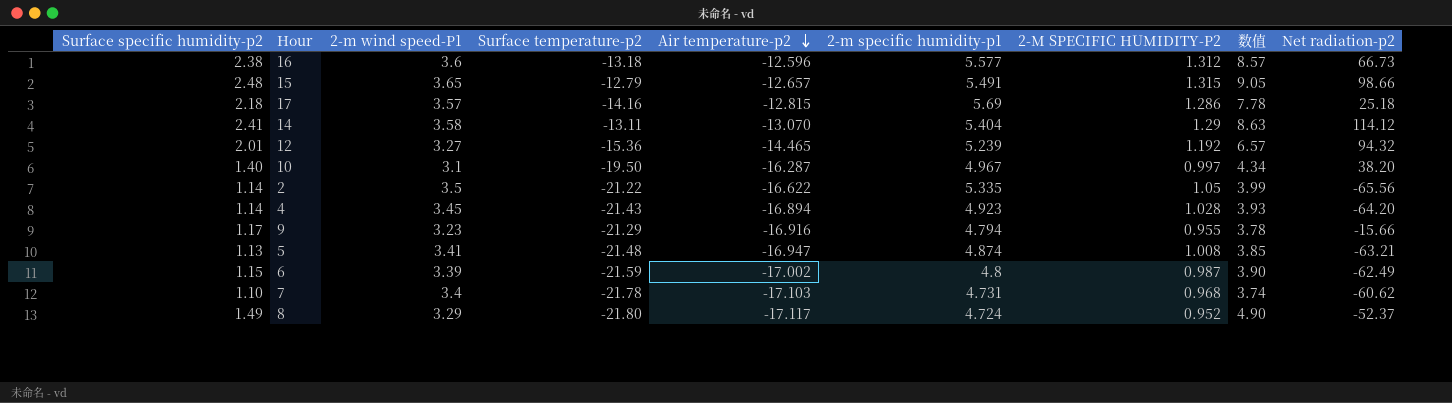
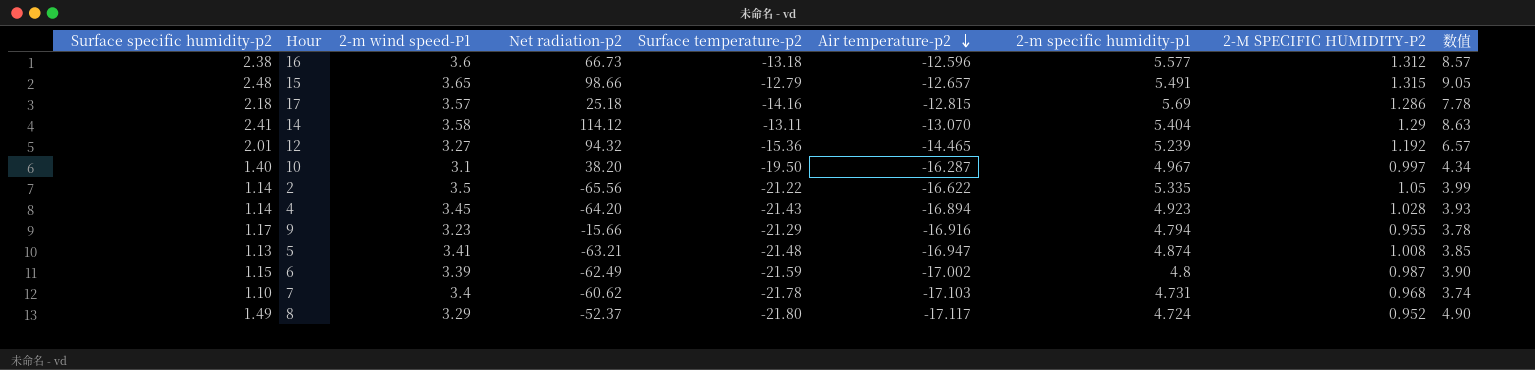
column Net radiation-p2 | position: 9 -> 4

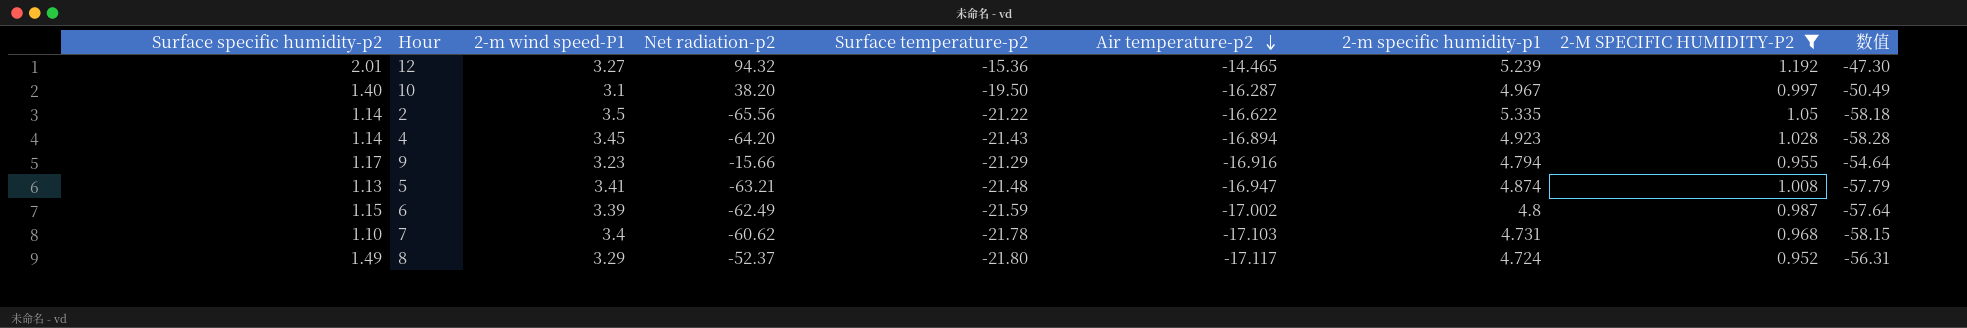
filter: none -> 2-M SPECIFIC HUMIDITY-P2 <= 1.192
column 数值 | formula: [Surface specific humidity-p2] * [2-m wind speed-P1] -> [2-m wind speed-P1] * [Air temperature-p2]

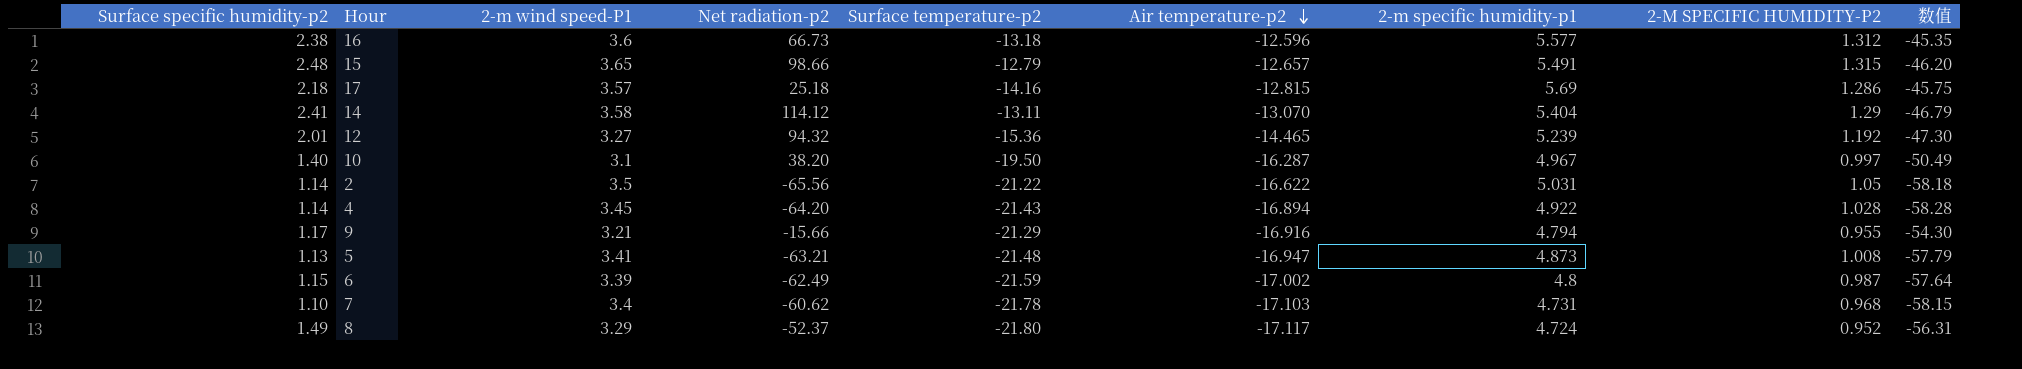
filter: 2-M SPECIFIC HUMIDITY-P2 <= 1.192 -> none
2 | 2-m specific humidity-p1: 5.335 -> 5.031
4 | 2-m specific humidity-p1: 4.923 -> 4.922
9 | 2-m wind speed-P1: 3.23 -> 3.21
9 | 数值: -54.64 -> -54.30
5 | 2-m specific humidity-p1: 4.874 -> 4.873

